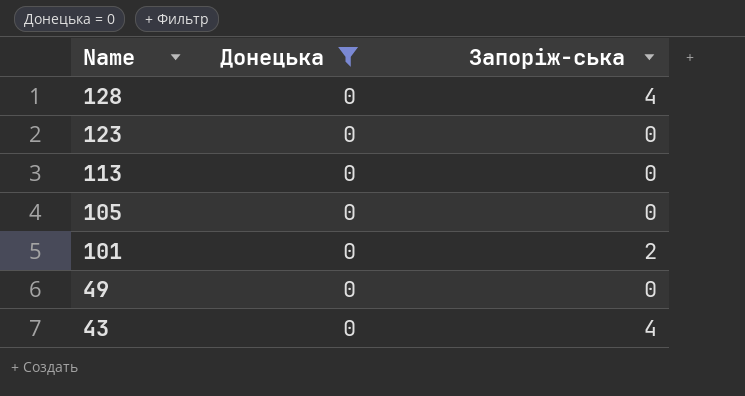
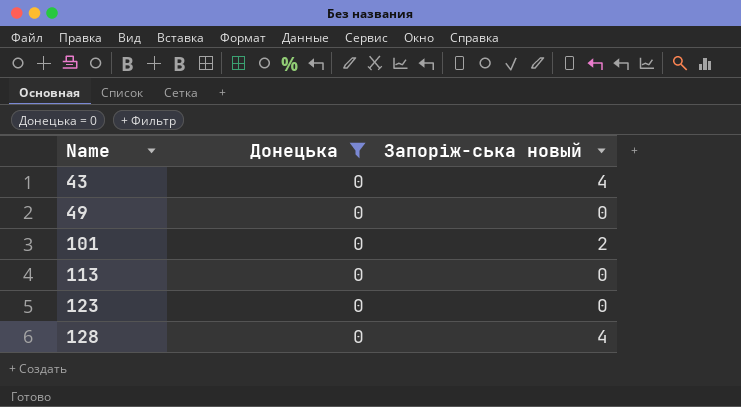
row order: Name descending -> Name ascending
column name: Запоріж-ська -> Запоріж-ська новый
row 105: 0 | 0 -> none

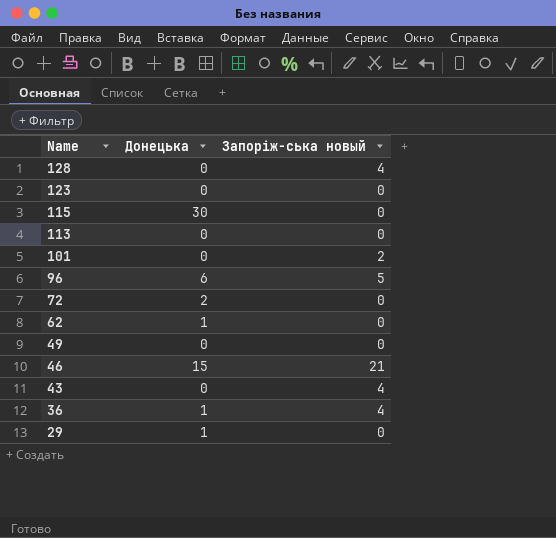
filter: Донецька = 0 -> none
row order: Name ascending -> Name descending

